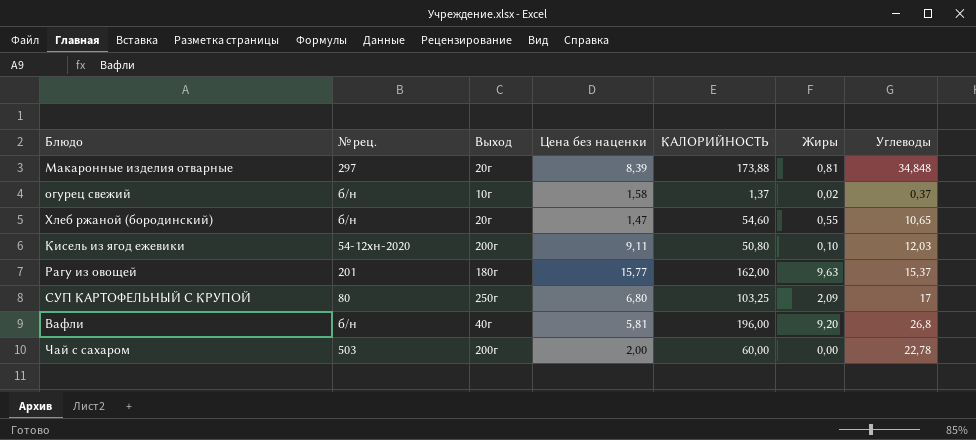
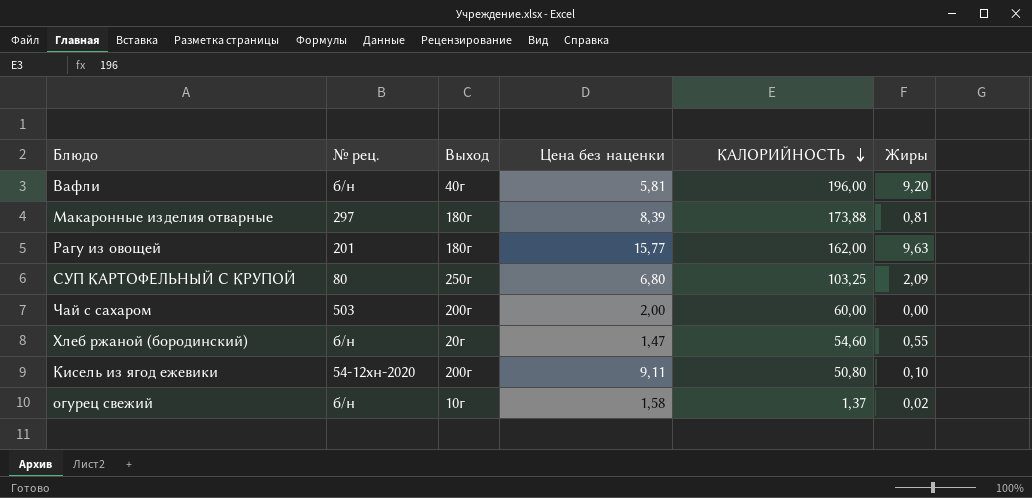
row order: none -> КАЛОРИЙНОСТЬ descending
column Углеводы | position: 7 -> none
Макаронные изделия отварные | Выход: 20г -> 180г

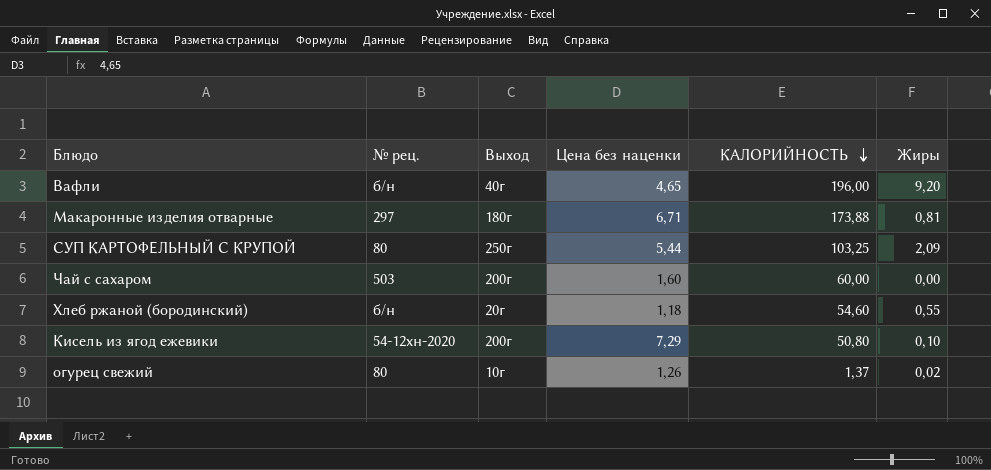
row Рагу из овощей: 201 | 180г | 15,77 | 162,00 | 9,63 -> none
Вафли | Цена без наценки: 5,81 -> 4,65
Макаронные изделия отварные | Цена без наценки: 8,39 -> 6,71
СУП КАРТОФЕЛЬНЫЙ С КРУПОЙ | Цена без наценки: 6,80 -> 5,44
Чай с сахаром | Цена без наценки: 2,00 -> 1,60
Хлеб ржаной (бородинский) | Цена без наценки: 1,47 -> 1,18
Кисель из ягод ежевики | Цена без наценки: 9,11 -> 7,29
огурец свежий | № рец.: б/н -> 80
огурец свежий | Цена без наценки: 1,58 -> 1,26

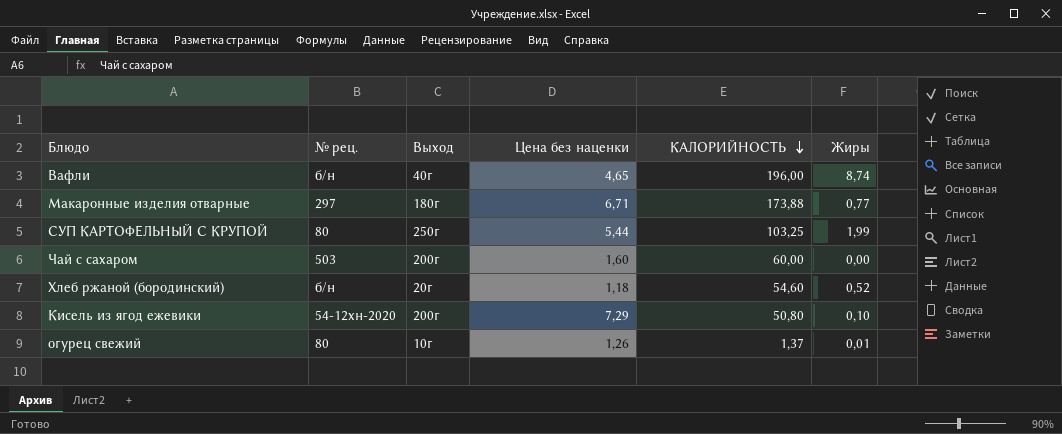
Вафли | Жиры: 9,20 -> 8,74
Макаронные изделия отварные | Жиры: 0,81 -> 0,77
СУП КАРТОФЕЛЬНЫЙ С КРУПОЙ | Жиры: 2,09 -> 1,99
Хлеб ржаной (бородинский) | Жиры: 0,55 -> 0,52
огурец свежий | Жиры: 0,02 -> 0,01

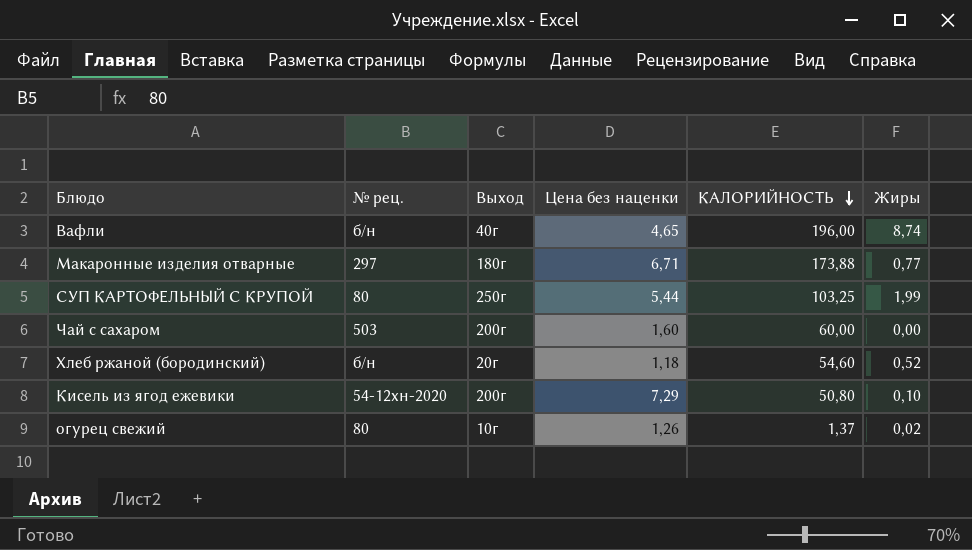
огурец свежий | Жиры: 0,01 -> 0,02

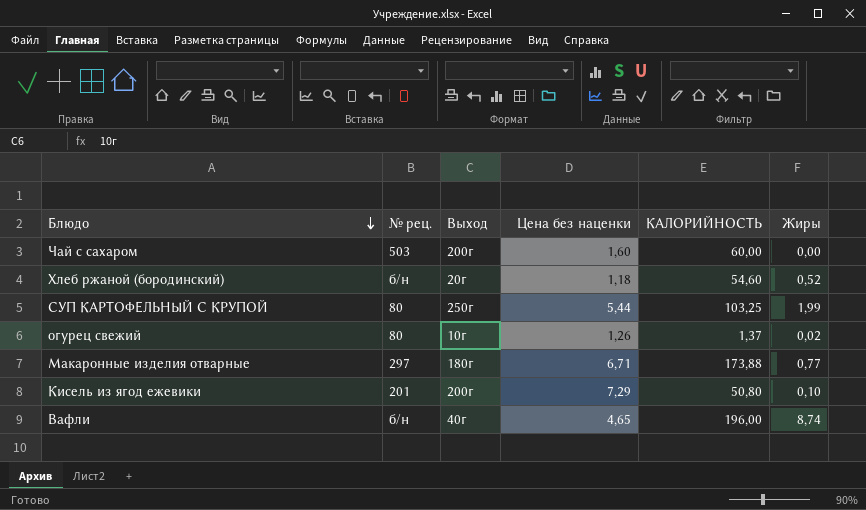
row order: КАЛОРИЙНОСТЬ descending -> Блюдо descending
Кисель из ягод ежевики | № рец.: 54-12хн-2020 -> 201

